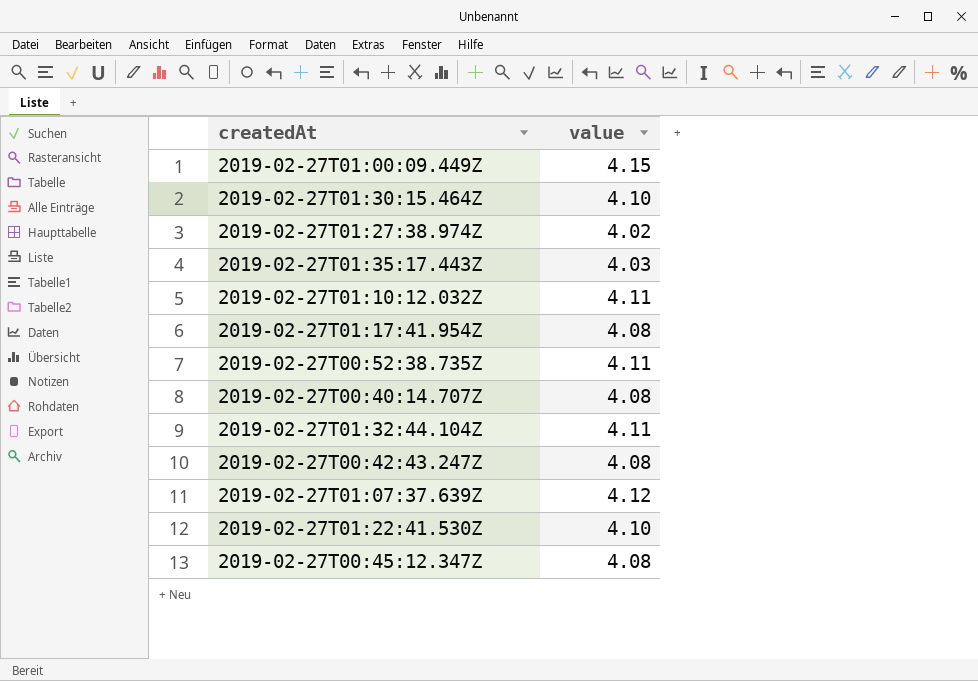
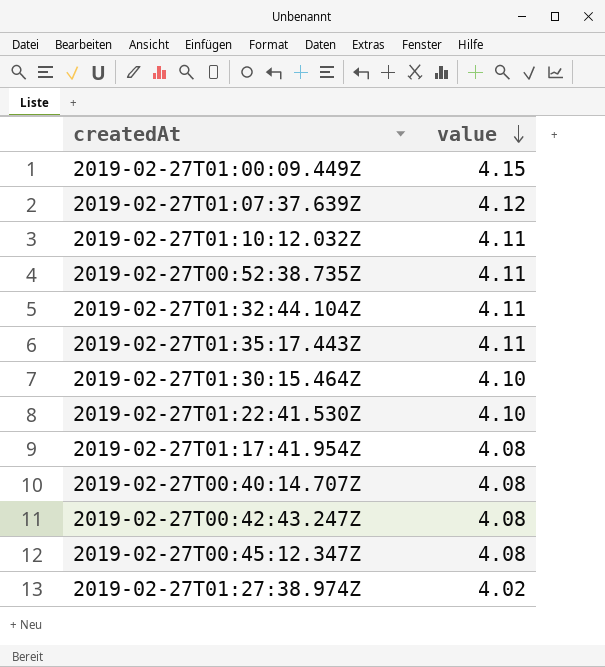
row order: none -> value descending
2019-02-27T01:35:17.443Z | value: 4.03 -> 4.11

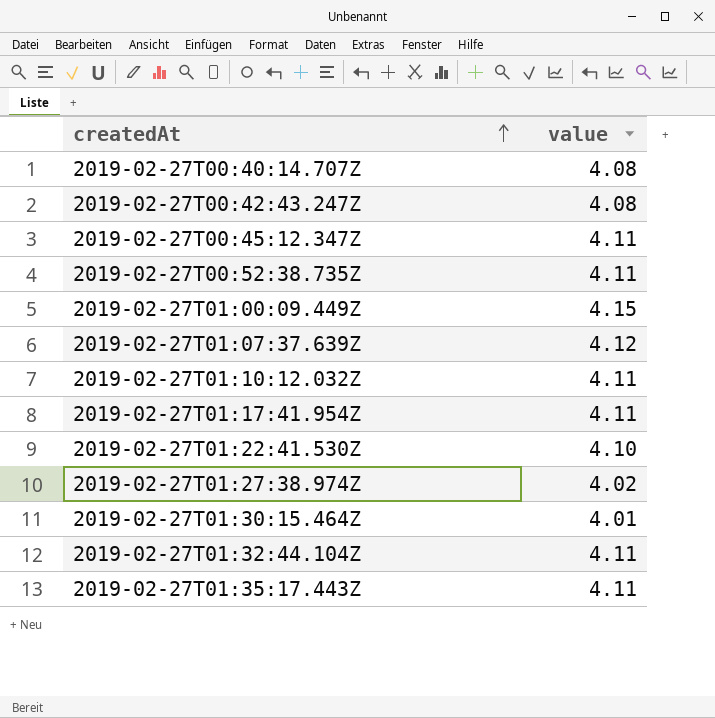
row order: value descending -> createdAt ascending
2019-02-27T00:45:12.347Z | value: 4.08 -> 4.11
2019-02-27T01:17:41.954Z | value: 4.08 -> 4.11
2019-02-27T01:30:15.464Z | value: 4.10 -> 4.01

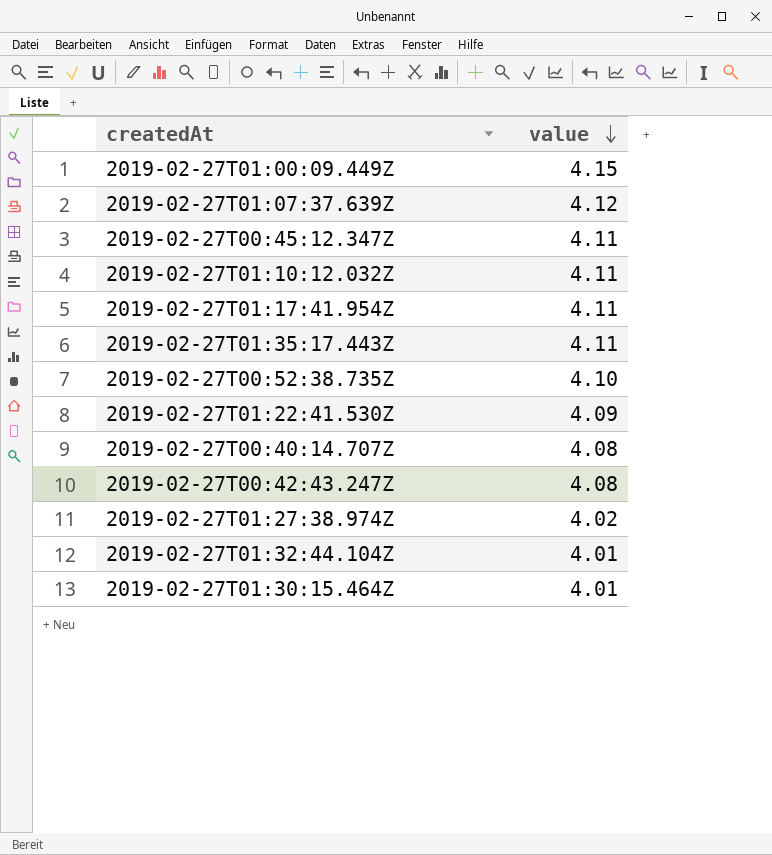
row order: createdAt ascending -> value descending
2019-02-27T00:52:38.735Z | value: 4.11 -> 4.10
2019-02-27T01:22:41.530Z | value: 4.10 -> 4.09
2019-02-27T01:32:44.104Z | value: 4.11 -> 4.01

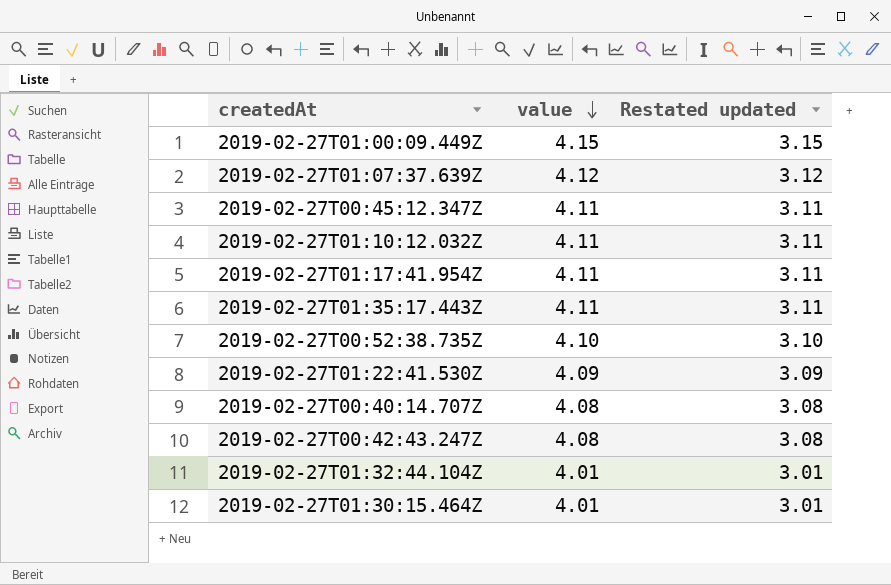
column Restated updated | formula: none -> [value] - 1
row 2019-02-27T01:27:38.974Z: 4.02 -> none

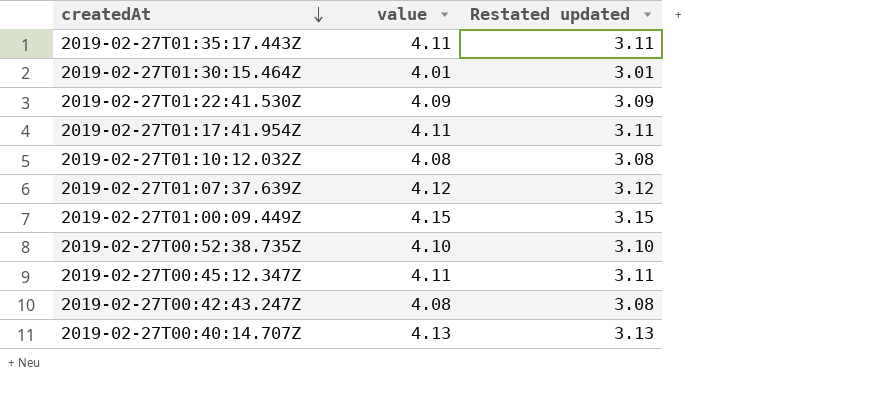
row order: value descending -> createdAt descending
row 2019-02-27T01:32:44.104Z: 4.01 | 3.01 -> none
2019-02-27T01:10:12.032Z | value: 4.11 -> 4.08
2019-02-27T01:10:12.032Z | Restated updated: 3.11 -> 3.08
2019-02-27T00:40:14.707Z | value: 4.08 -> 4.13
2019-02-27T00:40:14.707Z | Restated updated: 3.08 -> 3.13

